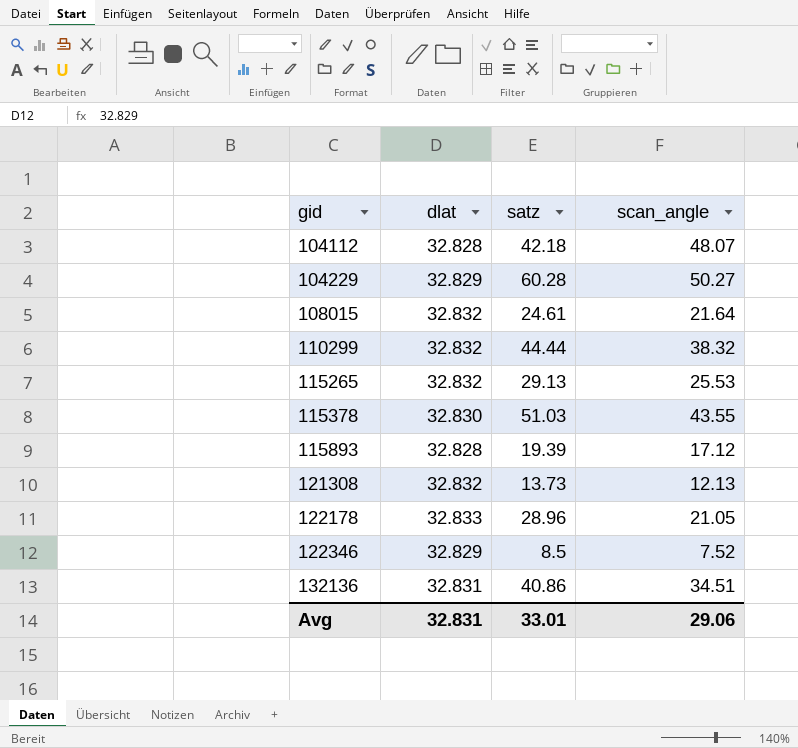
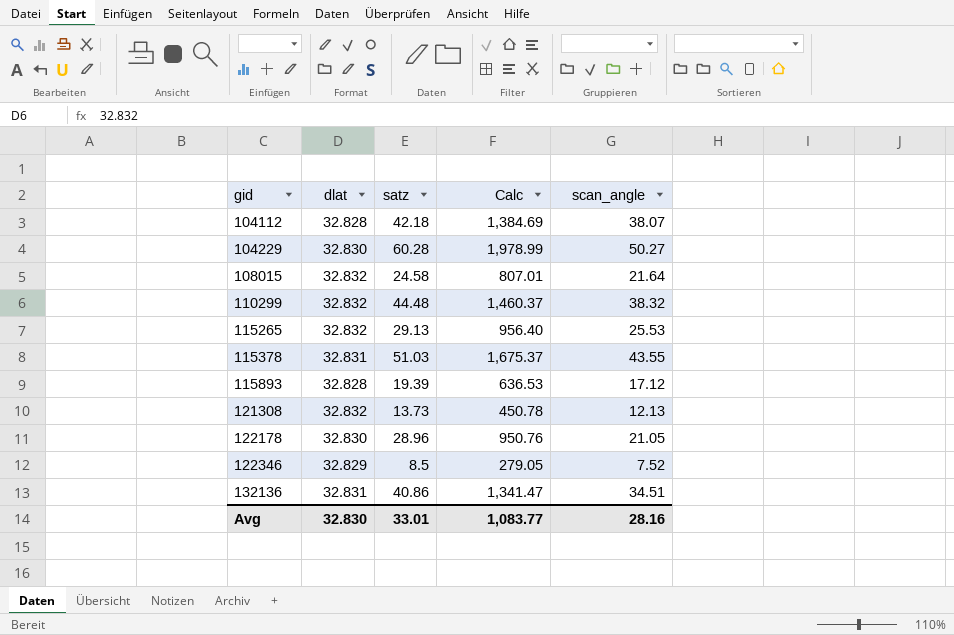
column Calc | formula: none -> [dlat] * [satz]
104112 | scan_angle: 48.07 -> 38.07
104229 | dlat: 32.829 -> 32.830
108015 | satz: 24.61 -> 24.58
110299 | satz: 44.44 -> 44.48
115378 | dlat: 32.830 -> 32.831
122178 | dlat: 32.833 -> 32.830
Avg | dlat: 32.831 -> 32.830
Avg | scan_angle: 29.06 -> 28.16

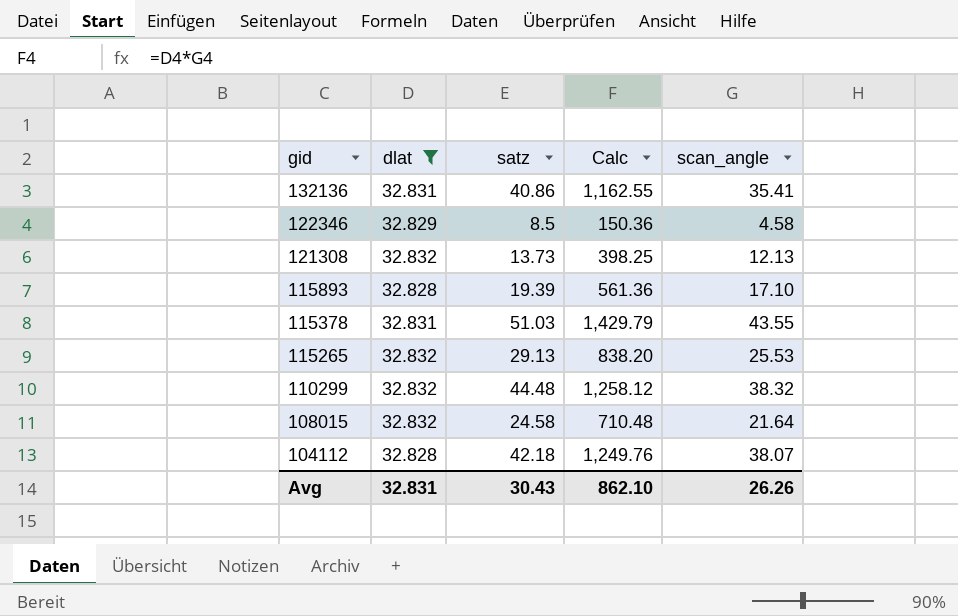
filter: none -> dlat != 32.830
row order: gid ascending -> gid descending
column Calc | formula: [dlat] * [satz] -> [dlat] * [scan_angle]
132136 | scan_angle: 34.51 -> 35.41
122346 | scan_angle: 7.52 -> 4.58
115893 | scan_angle: 17.12 -> 17.10
Avg | dlat: 32.830 -> 32.831
Avg | satz: 33.01 -> 30.43
Avg | Calc: 1,083.77 -> 862.10
Avg | scan_angle: 28.16 -> 26.26

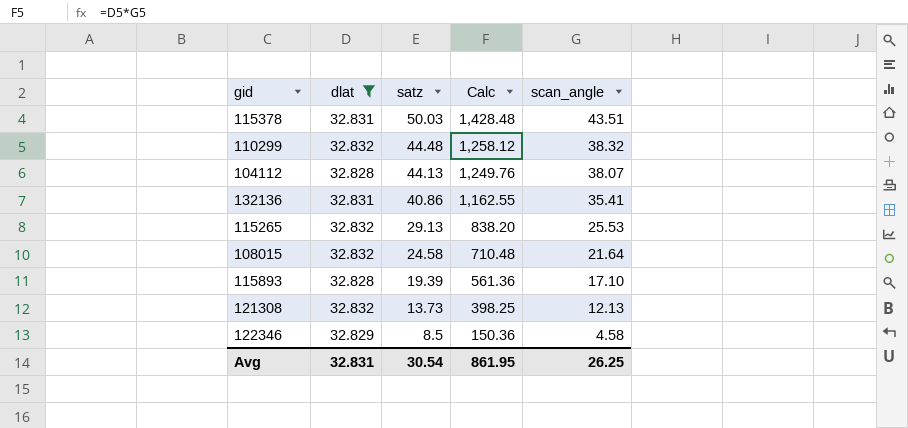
row order: gid descending -> satz descending
115378 | satz: 51.03 -> 50.03
115378 | Calc: 1,429.79 -> 1,428.48
115378 | scan_angle: 43.55 -> 43.51
104112 | satz: 42.18 -> 44.13
Avg | satz: 30.43 -> 30.54
Avg | Calc: 862.10 -> 861.95
Avg | scan_angle: 26.26 -> 26.25

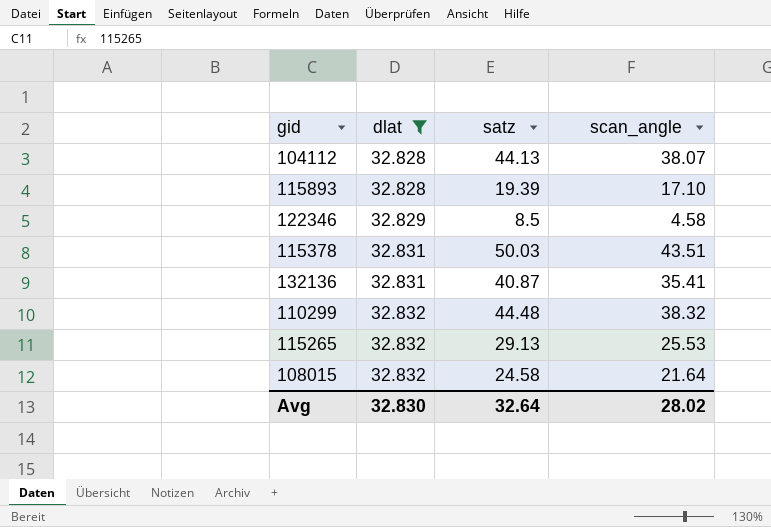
row order: satz descending -> dlat ascending
column Calc | formula: [dlat] * [scan_angle] -> none
row 121308: 32.832 | 13.73 | 398.25 | 12.13 -> none
132136 | satz: 40.86 -> 40.87
Avg | dlat: 32.831 -> 32.830
Avg | satz: 30.54 -> 32.64
Avg | scan_angle: 26.25 -> 28.02

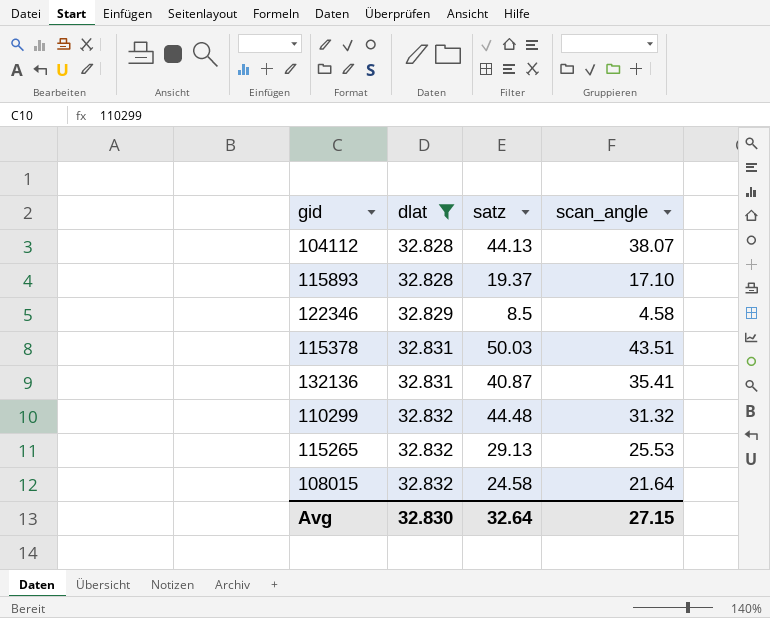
115893 | satz: 19.39 -> 19.37
110299 | scan_angle: 38.32 -> 31.32
Avg | scan_angle: 28.02 -> 27.15

